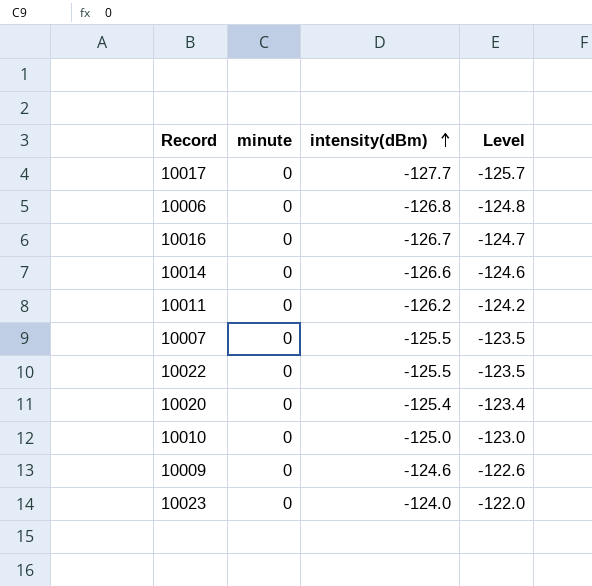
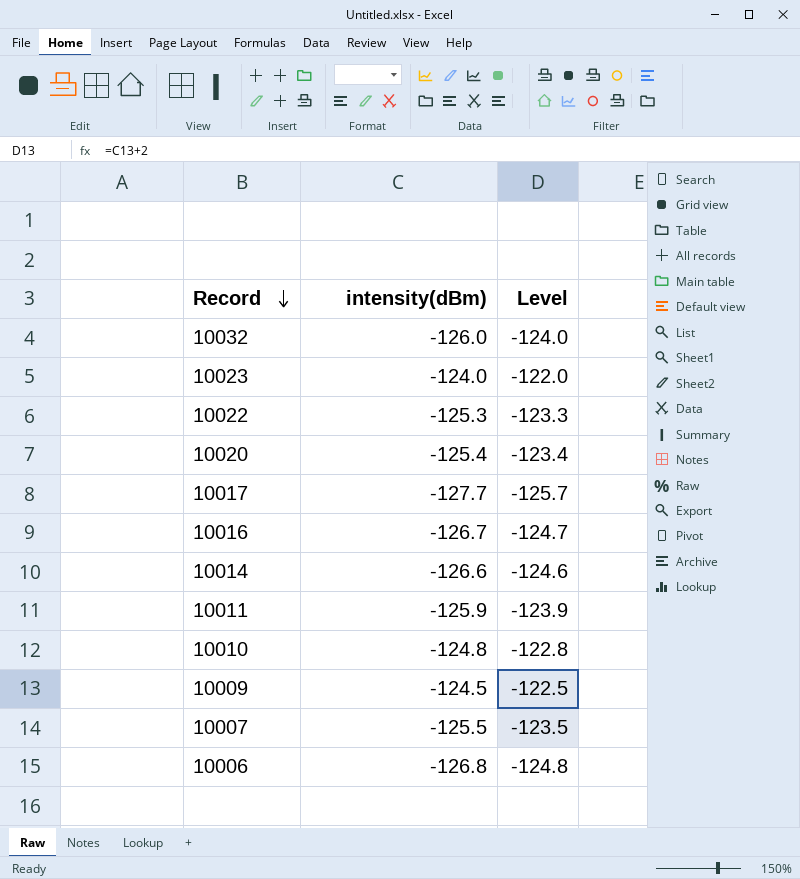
row order: intensity(dBm) ascending -> Record descending
column minute | position: 2 -> none
row 10032: none -> -126.0 | -124.0
10022 | intensity(dBm): -125.5 -> -125.3
10022 | Level: -123.5 -> -123.3
10011 | intensity(dBm): -126.2 -> -125.9
10011 | Level: -124.2 -> -123.9
10010 | intensity(dBm): -125.0 -> -124.8
10010 | Level: -123.0 -> -122.8
10009 | intensity(dBm): -124.6 -> -124.5
10009 | Level: -122.6 -> -122.5

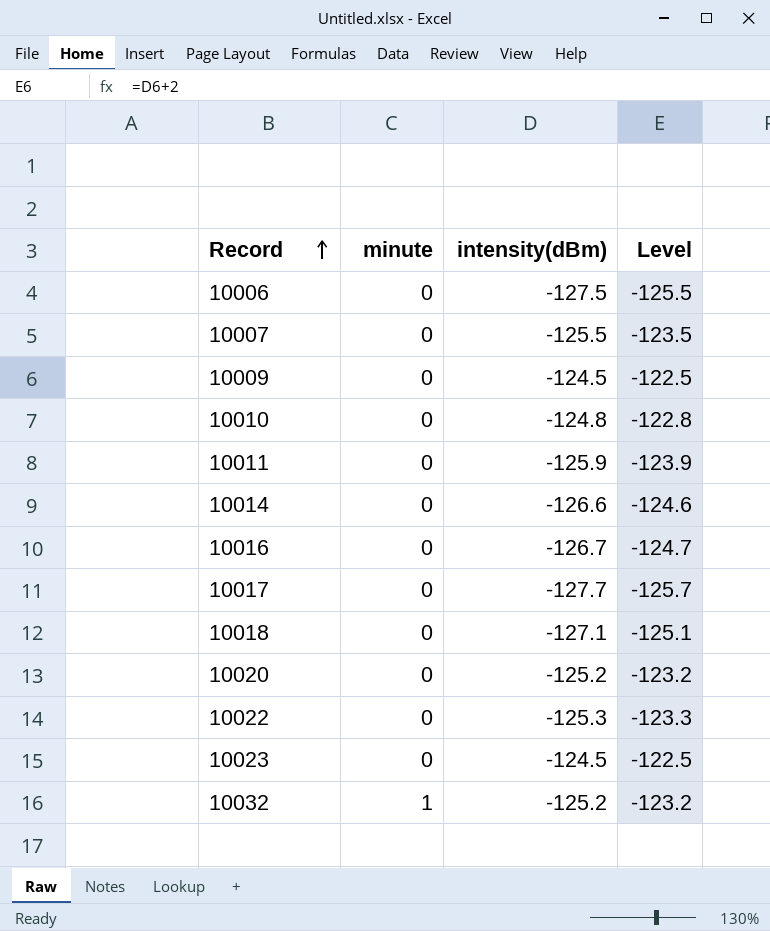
row order: Record descending -> Record ascending
column minute | position: none -> 2
10006 | intensity(dBm): -126.8 -> -127.5
10006 | Level: -124.8 -> -125.5
row 10018: none -> 0 | -127.1 | -125.1
10020 | intensity(dBm): -125.4 -> -125.2
10020 | Level: -123.4 -> -123.2
10023 | intensity(dBm): -124.0 -> -124.5
10023 | Level: -122.0 -> -122.5
10032 | intensity(dBm): -126.0 -> -125.2
10032 | Level: -124.0 -> -123.2

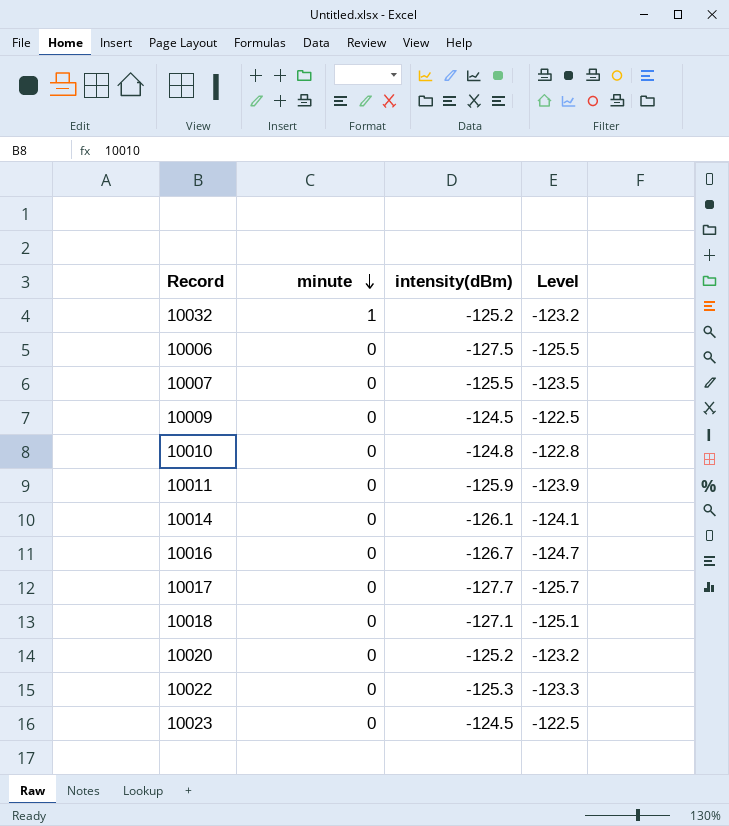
row order: Record ascending -> minute descending
10014 | intensity(dBm): -126.6 -> -126.1
10014 | Level: -124.6 -> -124.1

